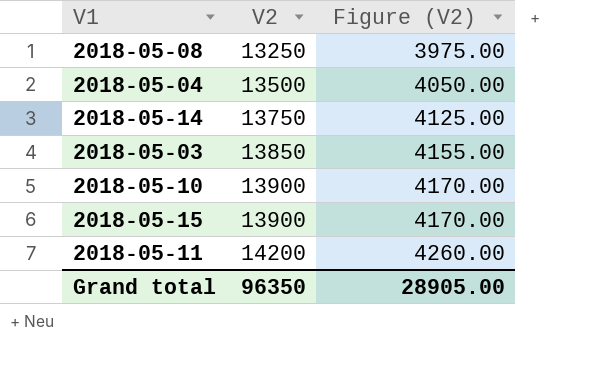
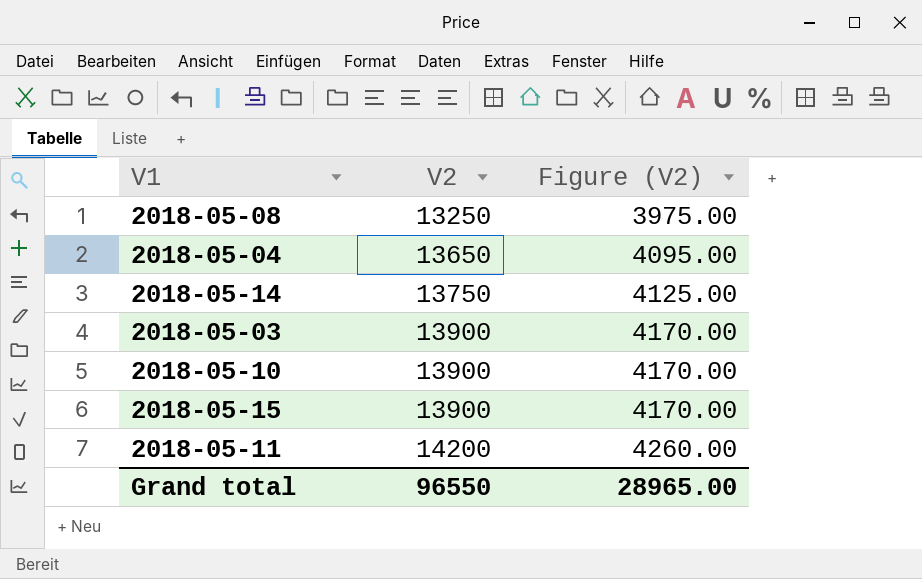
2018-05-04 | V2: 13500 -> 13650
2018-05-04 | Figure (V2): 4050.00 -> 4095.00
2018-05-03 | V2: 13850 -> 13900
2018-05-03 | Figure (V2): 4155.00 -> 4170.00
Grand total | V2: 96350 -> 96550
Grand total | Figure (V2): 28905.00 -> 28965.00

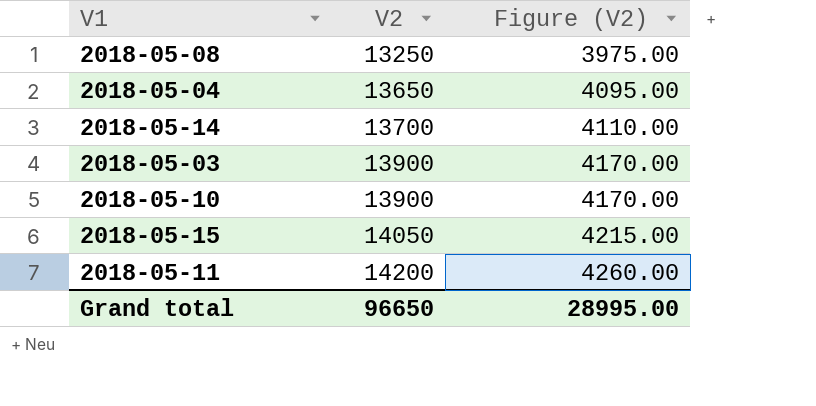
2018-05-14 | V2: 13750 -> 13700
2018-05-14 | Figure (V2): 4125.00 -> 4110.00
2018-05-15 | V2: 13900 -> 14050
2018-05-15 | Figure (V2): 4170.00 -> 4215.00
Grand total | V2: 96550 -> 96650
Grand total | Figure (V2): 28965.00 -> 28995.00

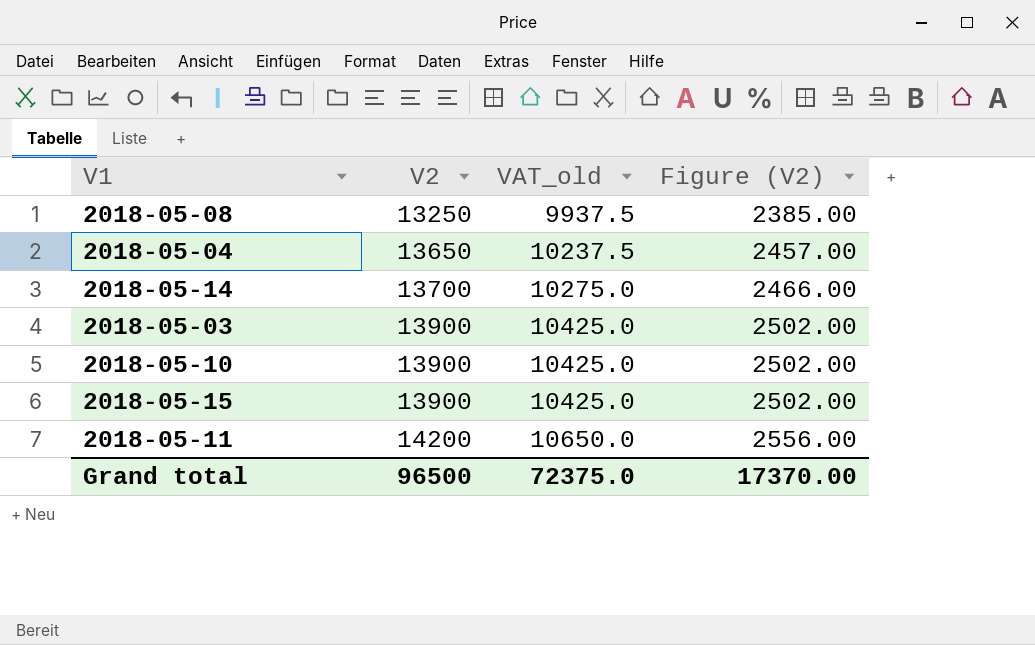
column VAT_old | formula: none -> [V2] * 0.75
column Figure (V2) | formula: [V2] * 0.3 -> [V2] * 0.18
2018-05-15 | V2: 14050 -> 13900
Grand total | V2: 96650 -> 96500
Grand total | Figure (V2): 28995.00 -> 17370.00

